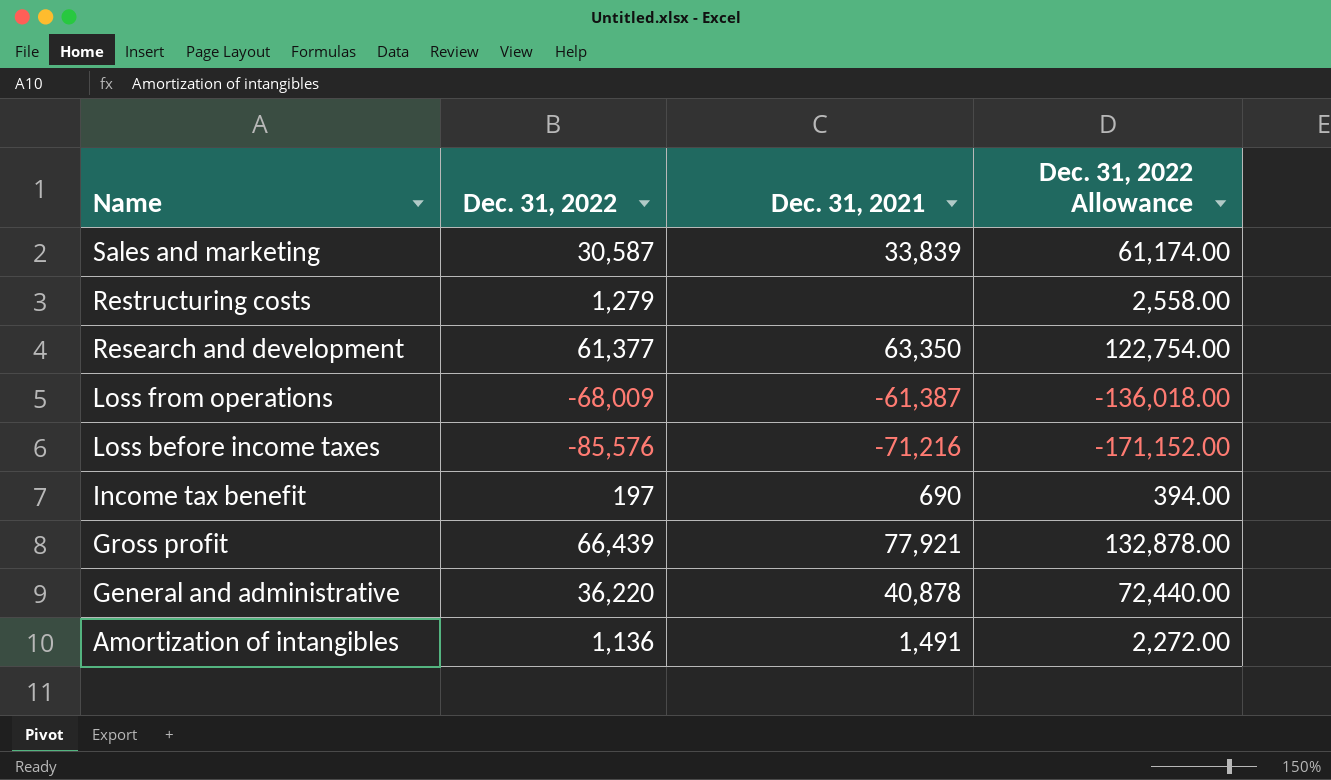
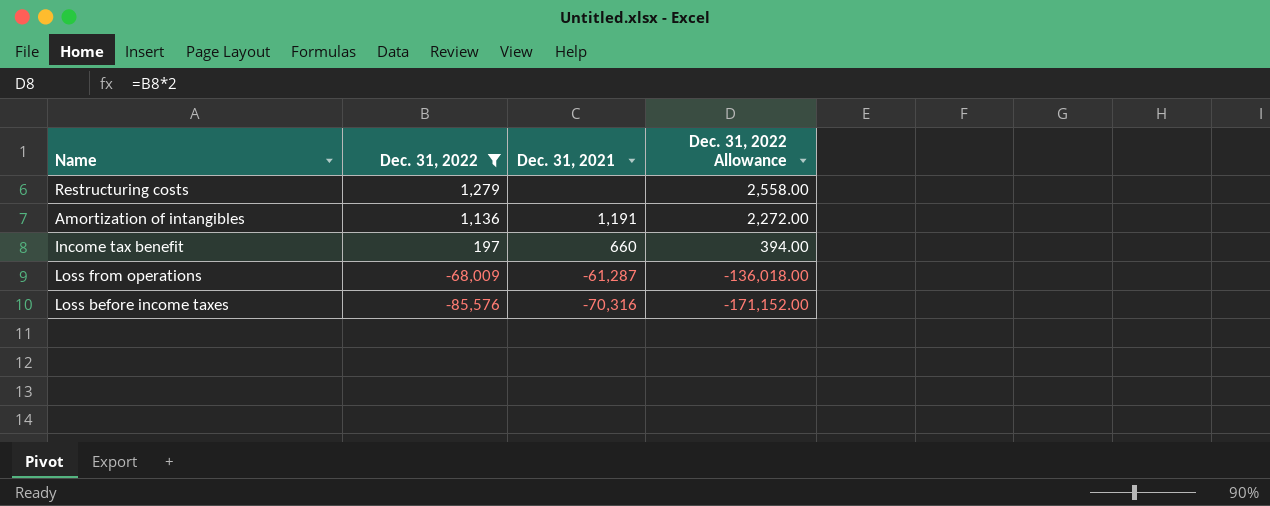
filter: none -> Dec. 31, 2022 <= 1,279
row order: Name descending -> Dec. 31, 2022 descending
Amortization of intangibles | Dec. 31, 2021: 1,491 -> 1,191
Income tax benefit | Dec. 31, 2021: 690 -> 660
Loss from operations | Dec. 31, 2021: -61,387 -> -61,287
Loss before income taxes | Dec. 31, 2021: -71,216 -> -70,316

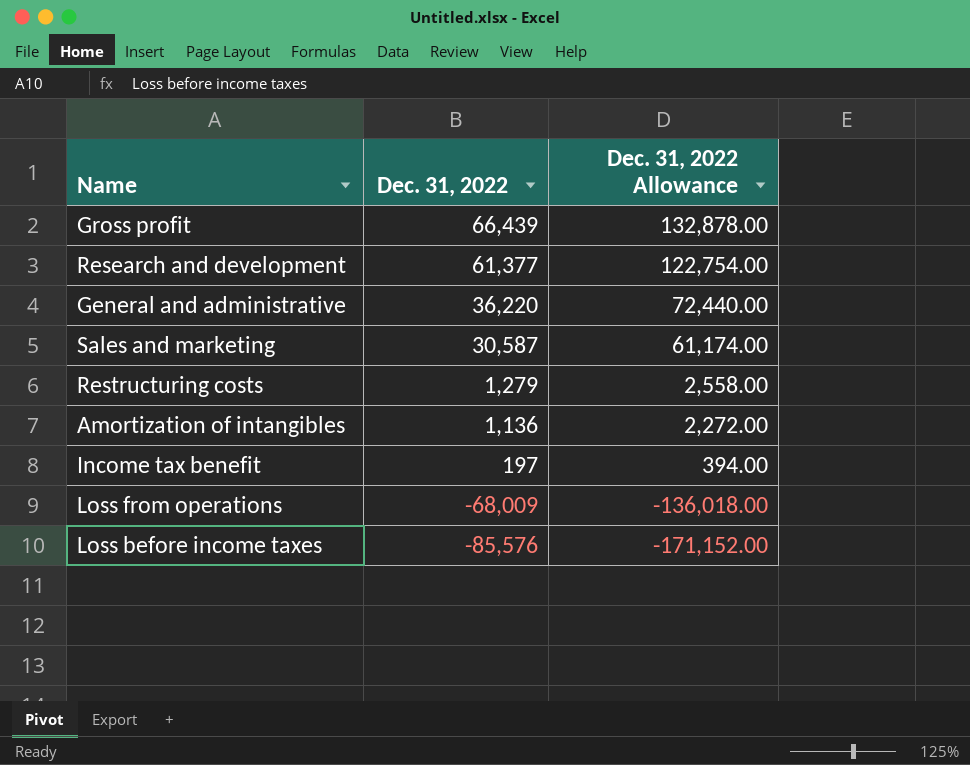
filter: Dec. 31, 2022 <= 1,279 -> none
column Dec. 31, 2021 | position: 3 -> none

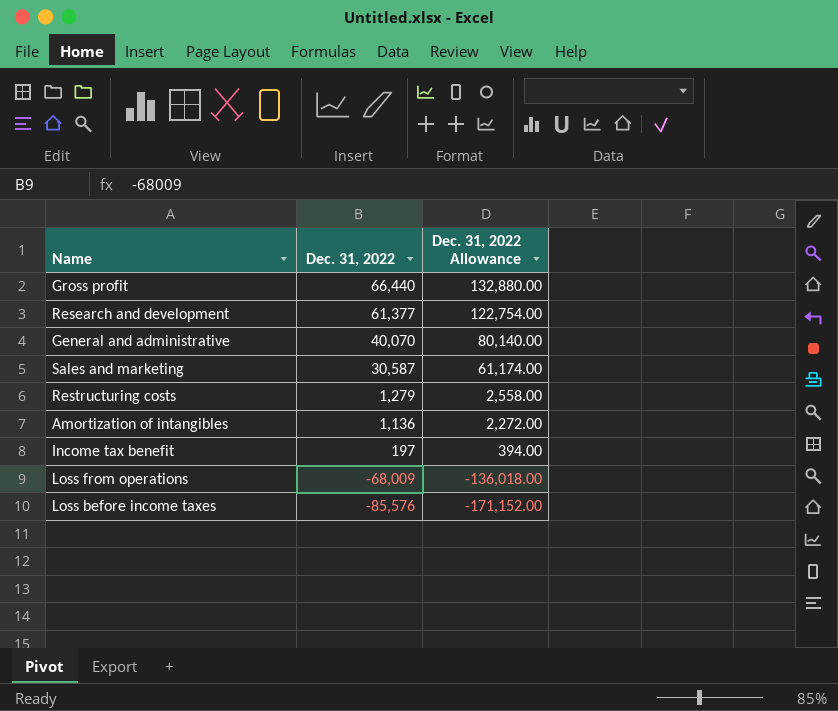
Gross profit | Dec. 31, 2022: 66,439 -> 66,440
Gross profit | Dec. 31, 2022 Allowance: 132,878.00 -> 132,880.00
General and administrative | Dec. 31, 2022: 36,220 -> 40,070
General and administrative | Dec. 31, 2022 Allowance: 72,440.00 -> 80,140.00

